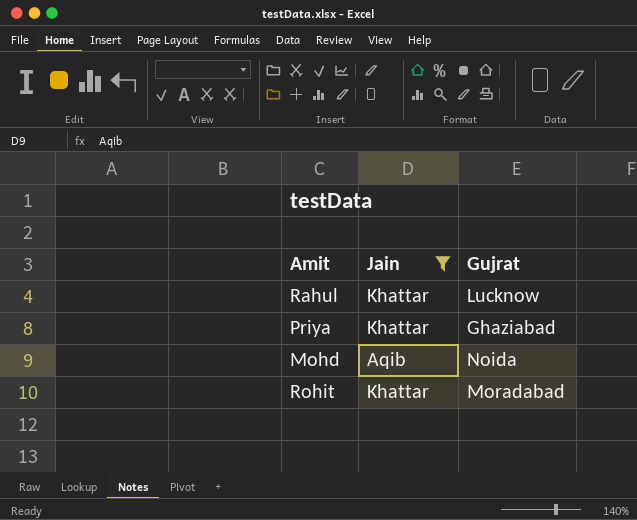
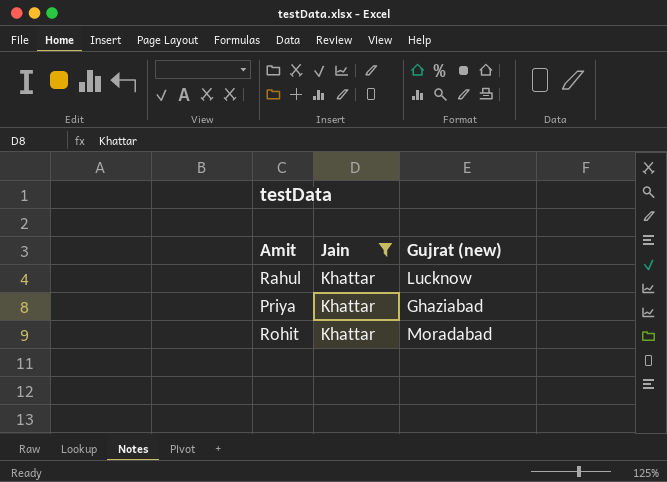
column name: Gujrat -> Gujrat (new)
row Mohd: Aqib | Noida -> none

